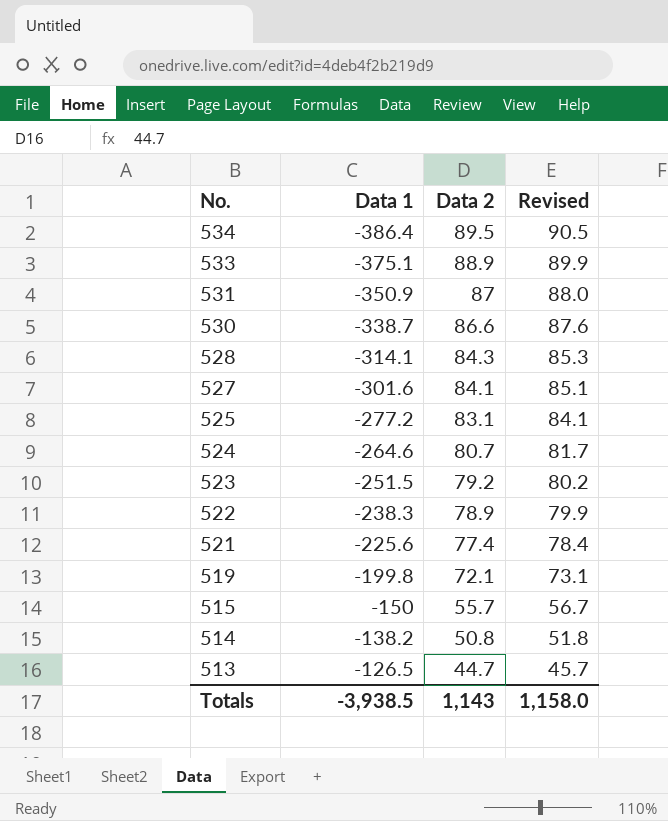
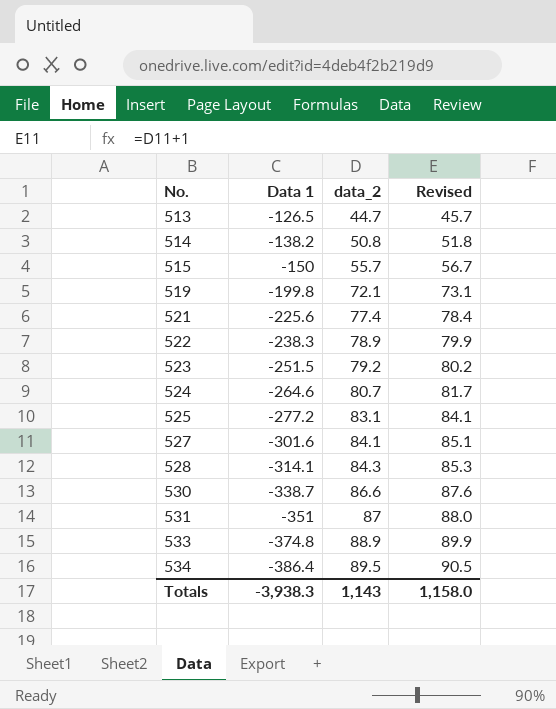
row order: No. descending -> No. ascending
column name: Data 2 -> data_2
531 | Data 1: -350.9 -> -351
533 | Data 1: -375.1 -> -374.8
Totals | Data 1: -3,938.5 -> -3,938.3

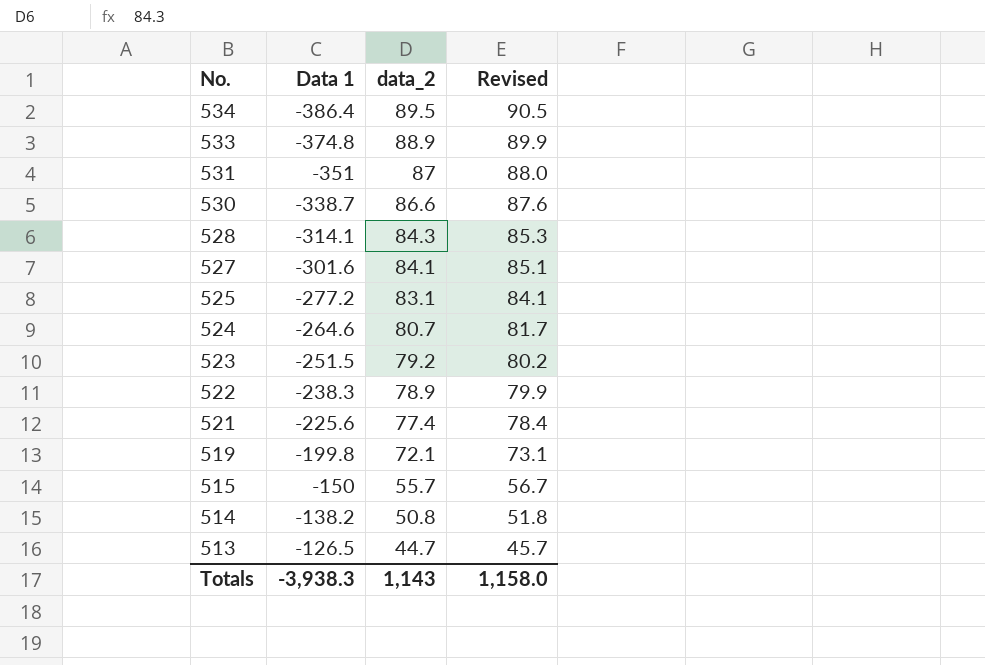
row order: No. ascending -> No. descending

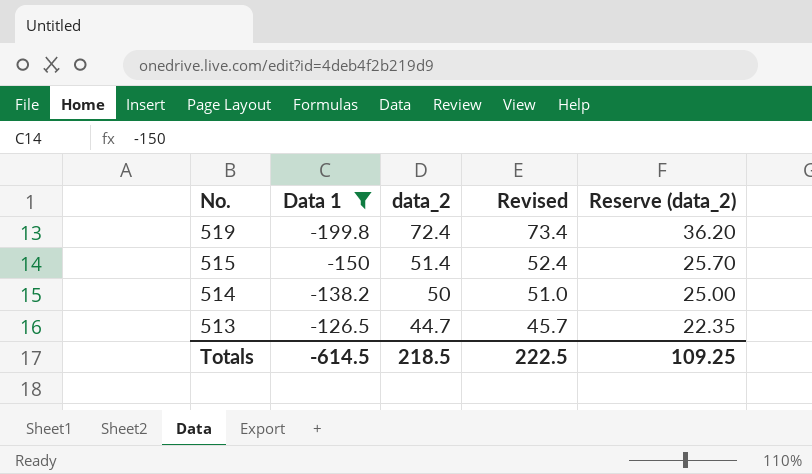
filter: none -> Data 1 >= -199.8
column Reserve (data_2) | formula: none -> [data_2] * 0.5
519 | data_2: 72.1 -> 72.4
519 | Revised: 73.1 -> 73.4
515 | data_2: 55.7 -> 51.4
515 | Revised: 56.7 -> 52.4
514 | data_2: 50.8 -> 50
514 | Revised: 51.8 -> 51.0
Totals | Data 1: -3,938.3 -> -614.5
Totals | data_2: 1,143 -> 218.5
Totals | Revised: 1,158.0 -> 222.5

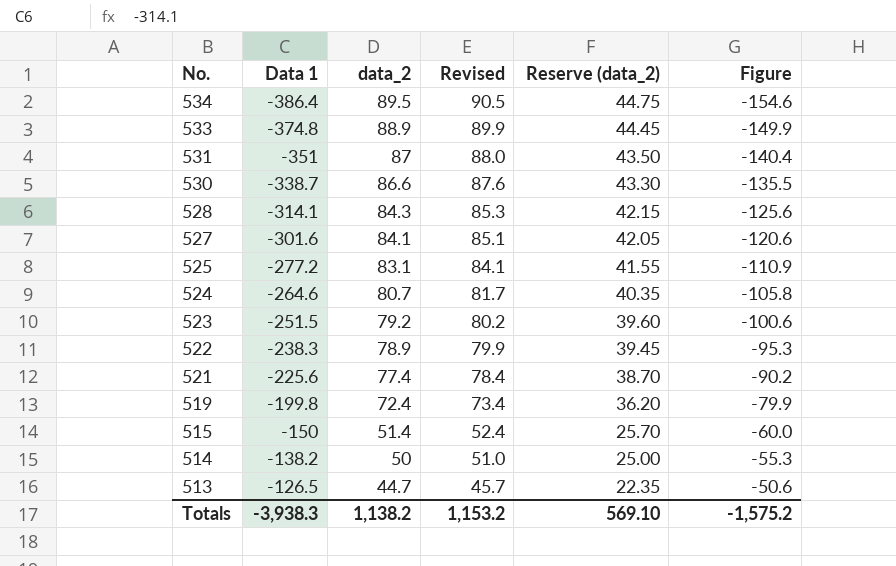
filter: Data 1 >= -199.8 -> none
column Figure | formula: none -> [Data 1] * 0.4
Totals | Data 1: -614.5 -> -3,938.3
Totals | data_2: 218.5 -> 1,138.2
Totals | Revised: 222.5 -> 1,153.2
Totals | Reserve (data_2): 109.25 -> 569.10

